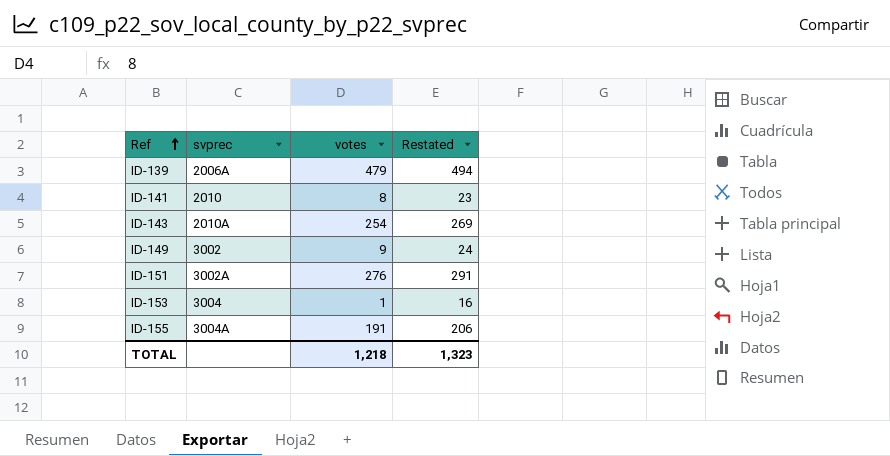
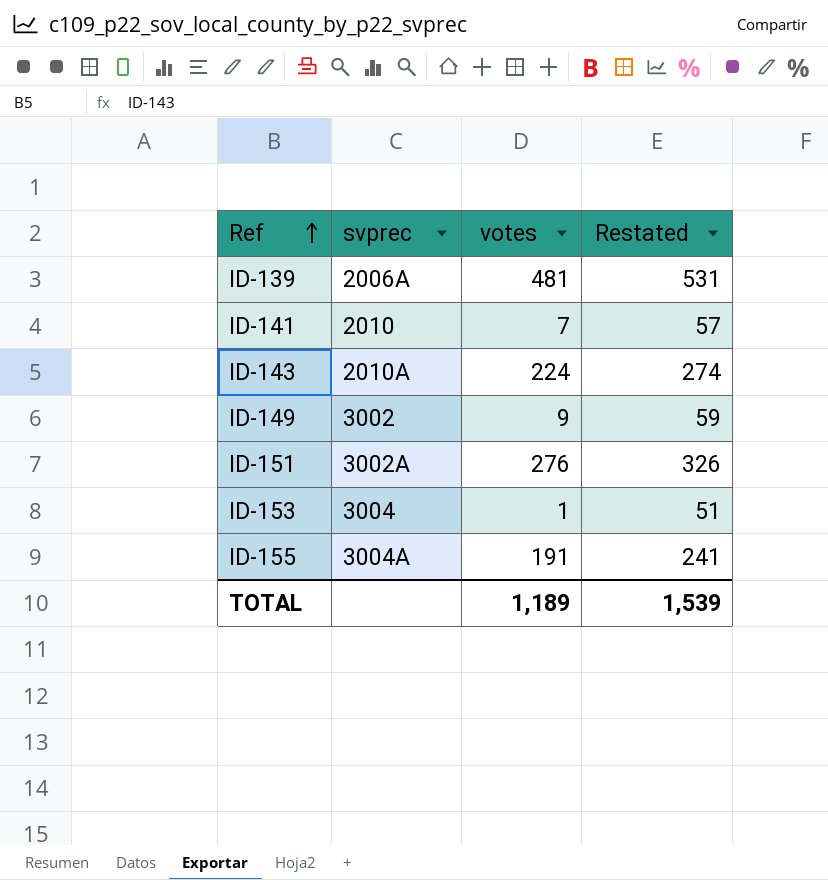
column Restated | formula: [votes] + 15 -> [votes] + 50
ID-139 | votes: 479 -> 481
ID-141 | votes: 8 -> 7
ID-143 | votes: 254 -> 224
TOTAL | votes: 1,218 -> 1,189
TOTAL | Restated: 1,323 -> 1,539

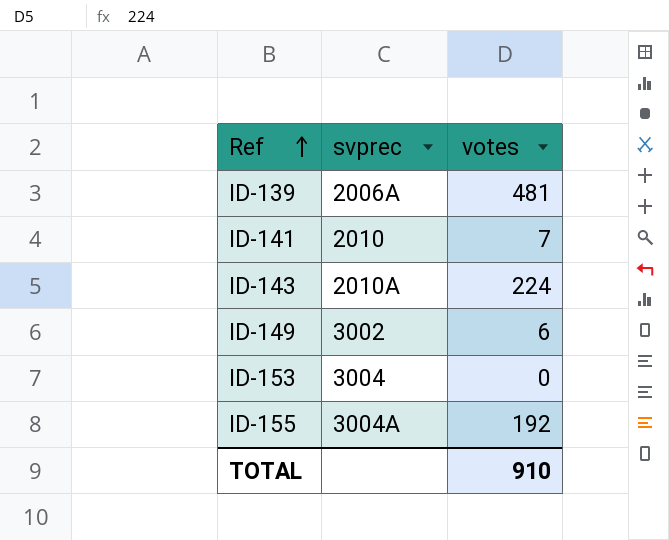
column Restated | formula: [votes] + 50 -> none
row ID-151: 3002A | 276 | 326 -> none
ID-149 | votes: 9 -> 6
ID-153 | votes: 1 -> 0
ID-155 | votes: 191 -> 192
TOTAL | votes: 1,189 -> 910

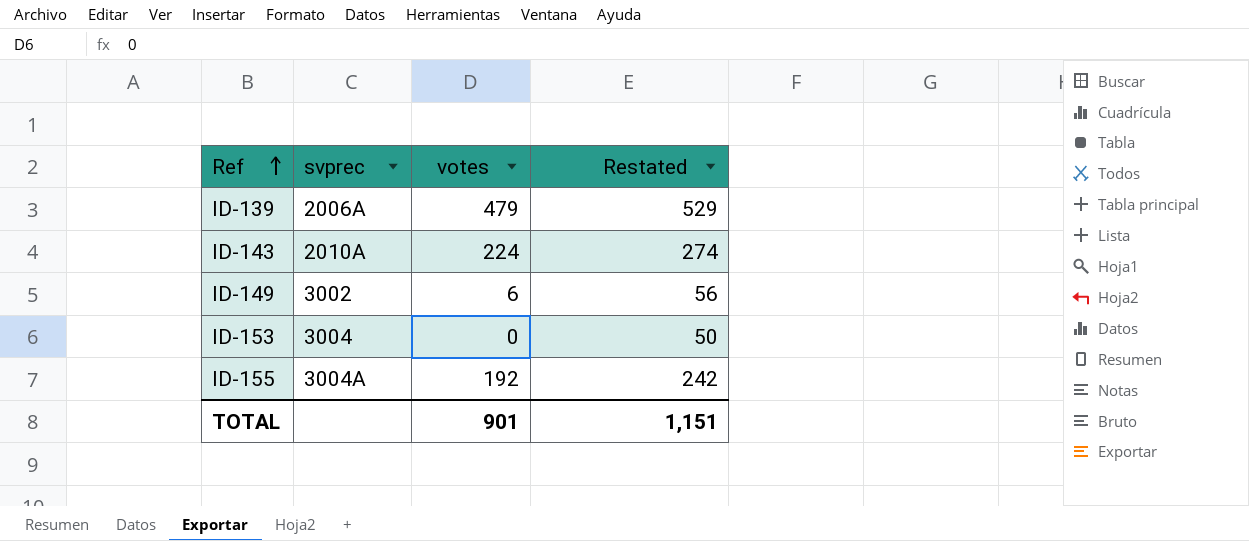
column Restated | formula: none -> [votes] + 50
row ID-141: 2010 | 7 -> none
ID-139 | votes: 481 -> 479
TOTAL | votes: 910 -> 901

